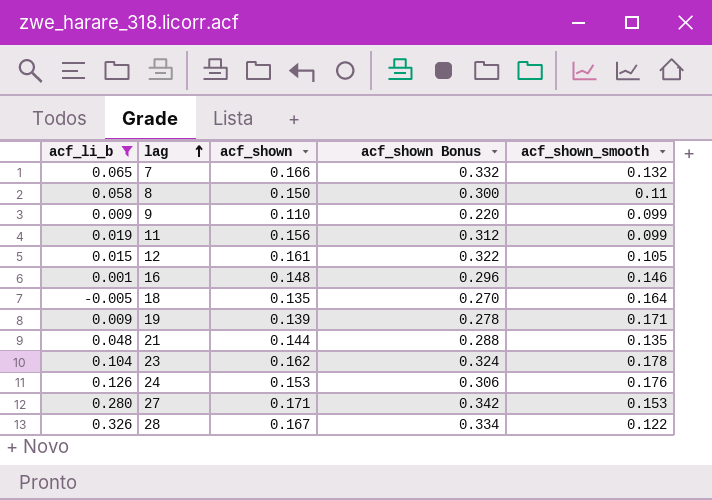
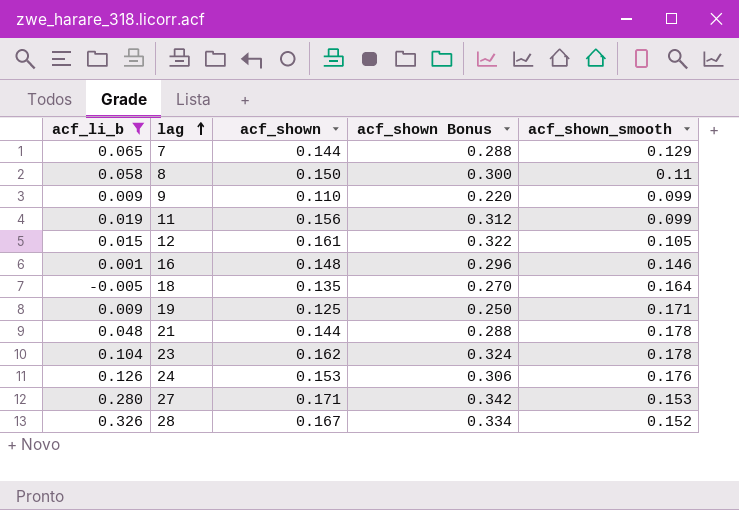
7 | acf_shown: 0.166 -> 0.144
7 | acf_shown Bonus: 0.332 -> 0.288
7 | acf_shown_smooth: 0.132 -> 0.129
19 | acf_shown: 0.139 -> 0.125
19 | acf_shown Bonus: 0.278 -> 0.250
21 | acf_shown_smooth: 0.135 -> 0.178
28 | acf_shown_smooth: 0.122 -> 0.152

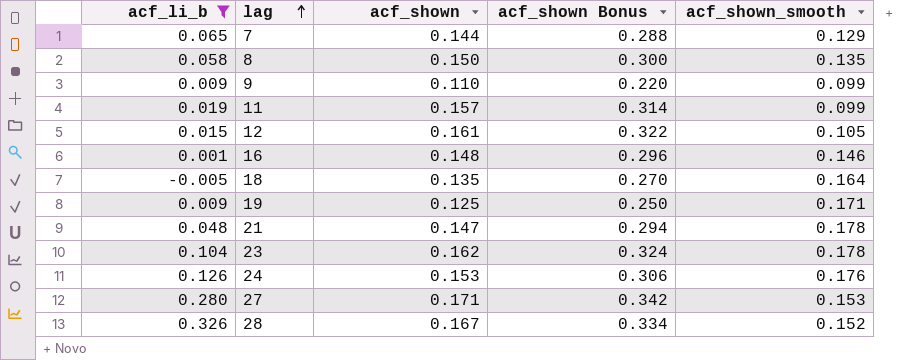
8 | acf_shown_smooth: 0.11 -> 0.135
11 | acf_shown: 0.156 -> 0.157
11 | acf_shown Bonus: 0.312 -> 0.314
21 | acf_shown: 0.144 -> 0.147
21 | acf_shown Bonus: 0.288 -> 0.294

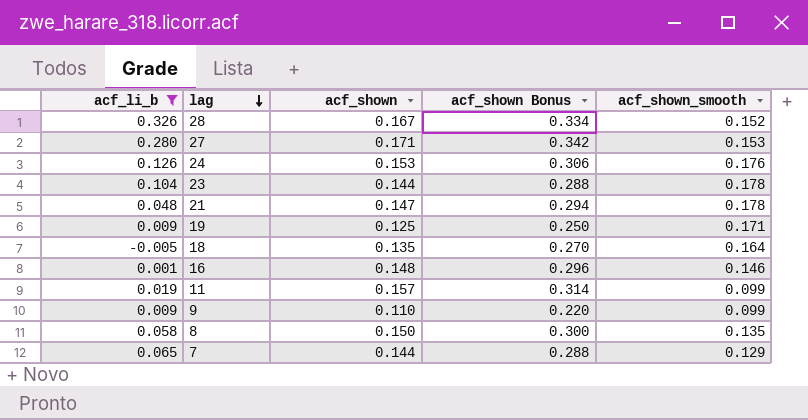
row order: lag ascending -> lag descending
row 12: 0.015 | 0.161 | 0.322 | 0.105 -> none
23 | acf_shown: 0.162 -> 0.144
23 | acf_shown Bonus: 0.324 -> 0.288

